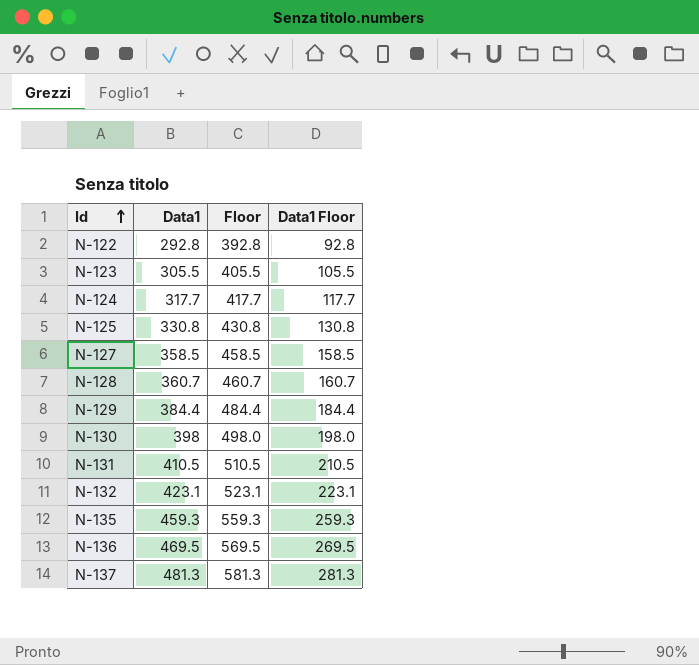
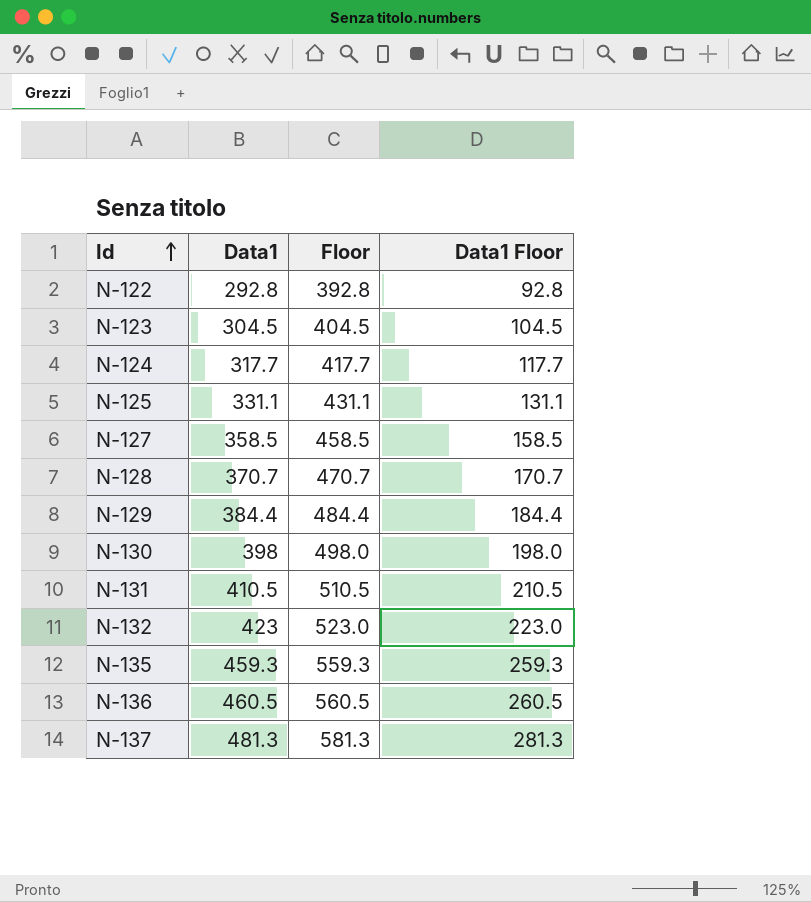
N-123 | Data1: 305.5 -> 304.5
N-123 | Floor: 405.5 -> 404.5
N-123 | Data1 Floor: 105.5 -> 104.5
N-125 | Data1: 330.8 -> 331.1
N-125 | Floor: 430.8 -> 431.1
N-125 | Data1 Floor: 130.8 -> 131.1
N-128 | Data1: 360.7 -> 370.7
N-128 | Floor: 460.7 -> 470.7
N-128 | Data1 Floor: 160.7 -> 170.7
N-132 | Data1: 423.1 -> 423
N-132 | Floor: 523.1 -> 523.0
N-132 | Data1 Floor: 223.1 -> 223.0
N-136 | Data1: 469.5 -> 460.5
N-136 | Floor: 569.5 -> 560.5
N-136 | Data1 Floor: 269.5 -> 260.5

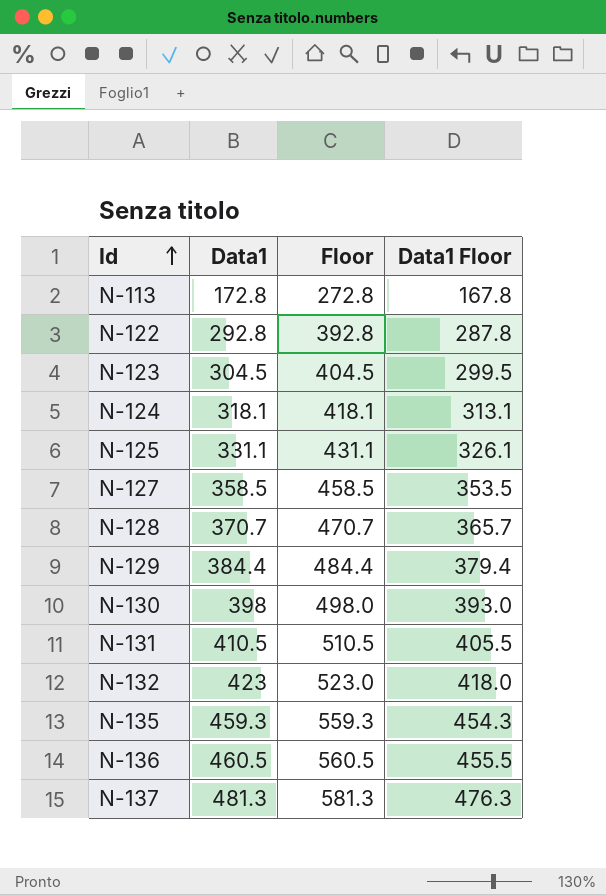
column Data1 Floor | formula: [Data1] - 200 -> [Data1] - 5
row N-113: none -> 172.8 | 272.8 | 167.8
N-124 | Data1: 317.7 -> 318.1
N-124 | Floor: 417.7 -> 418.1

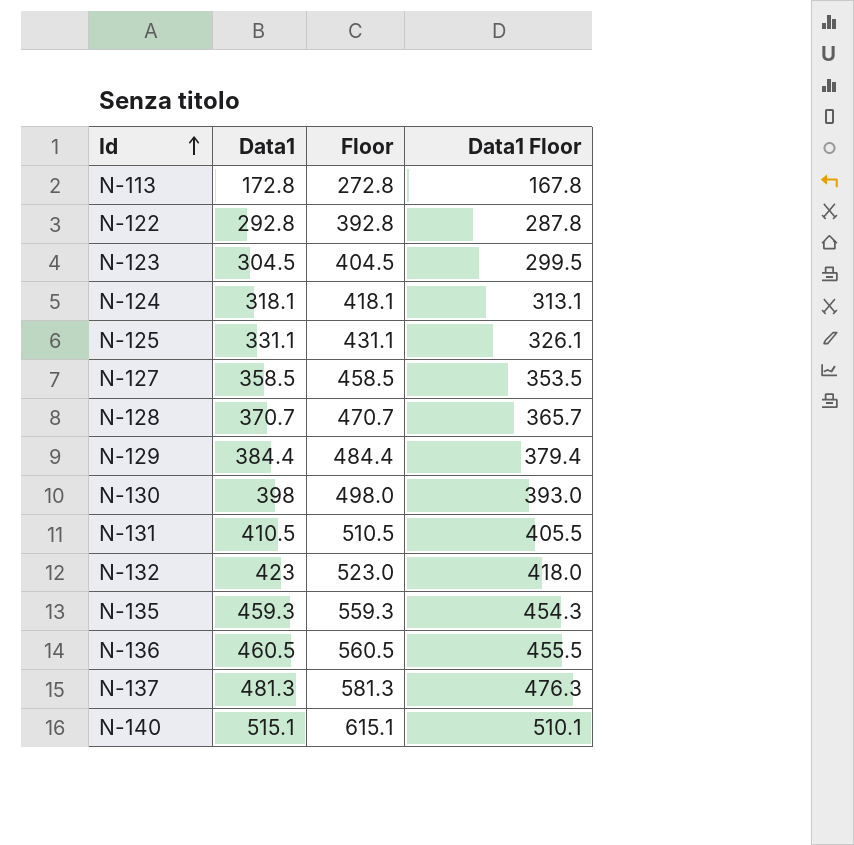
row N-140: none -> 515.1 | 615.1 | 510.1

